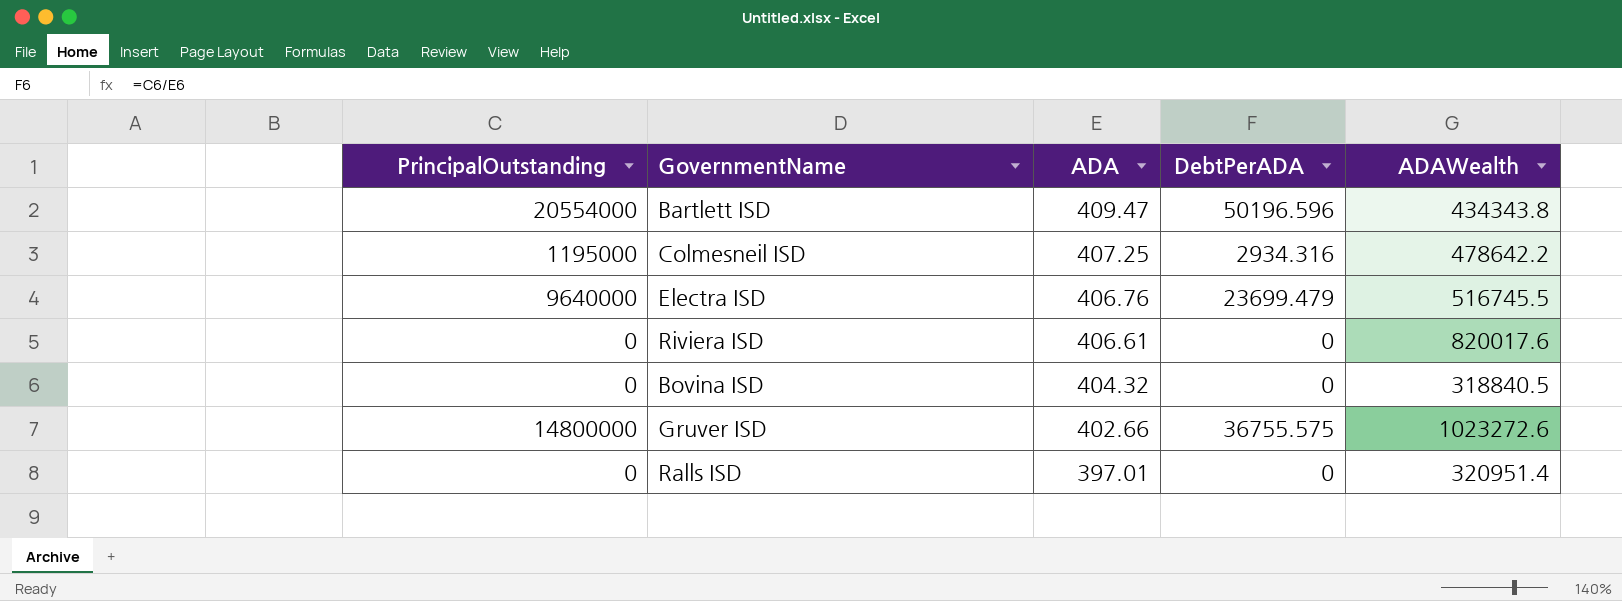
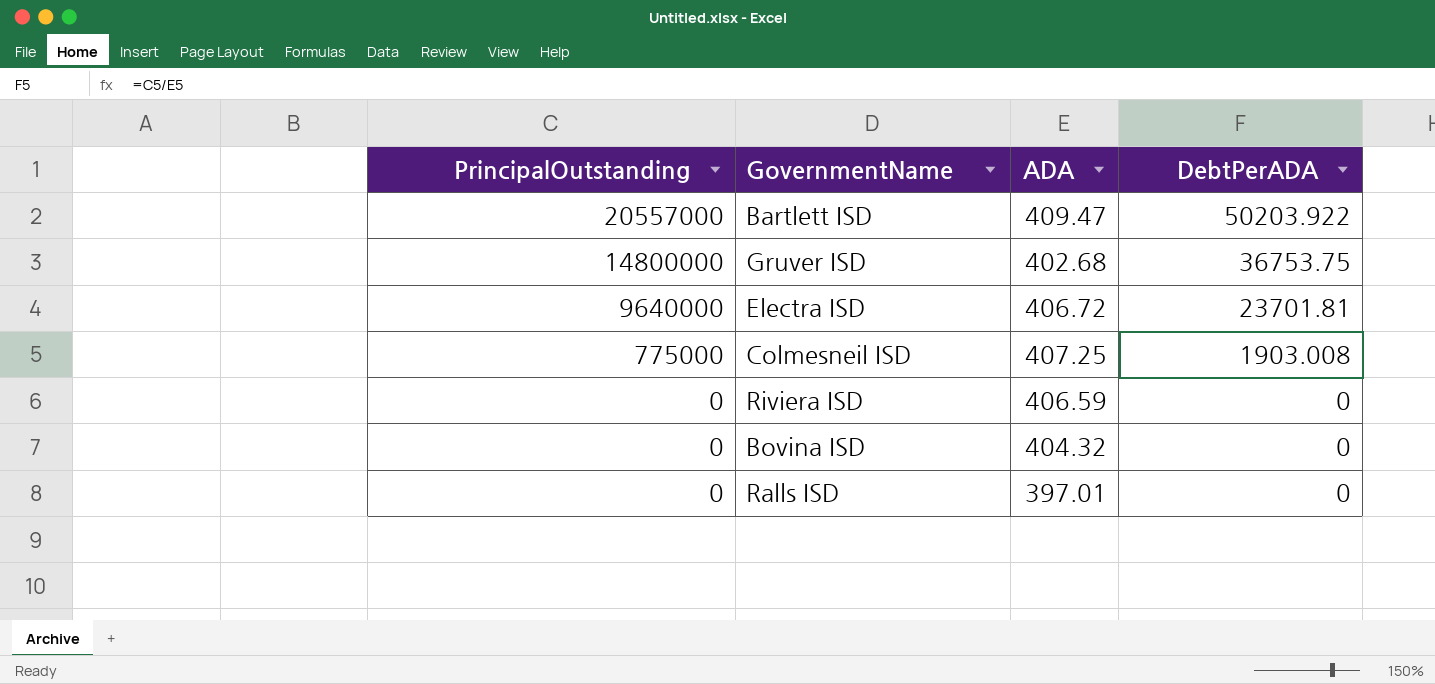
row order: ADA descending -> PrincipalOutstanding descending
column ADAWealth | position: 5 -> none
Bartlett ISD | PrincipalOutstanding: 20554000 -> 20557000
Bartlett ISD | DebtPerADA: 50196.596 -> 50203.922
Gruver ISD | ADA: 402.66 -> 402.68
Gruver ISD | DebtPerADA: 36755.575 -> 36753.75
Electra ISD | ADA: 406.76 -> 406.72
Electra ISD | DebtPerADA: 23699.479 -> 23701.81
Colmesneil ISD | PrincipalOutstanding: 1195000 -> 775000
Colmesneil ISD | DebtPerADA: 2934.316 -> 1903.008
Riviera ISD | ADA: 406.61 -> 406.59

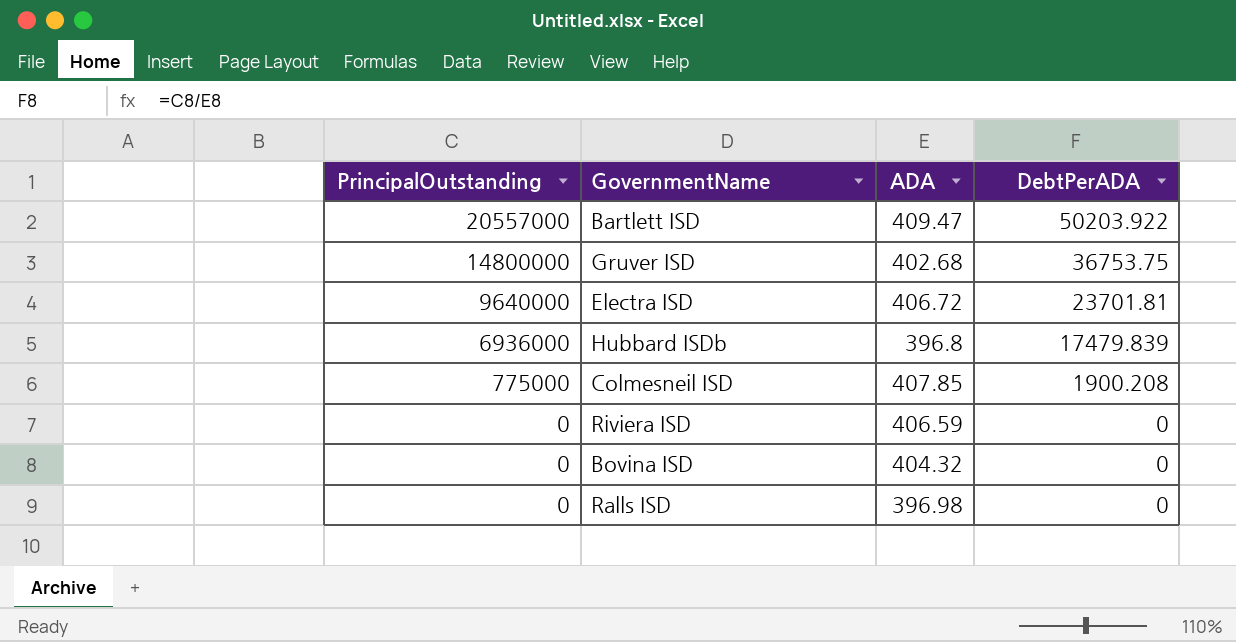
row Hubbard ISDb: none -> 6936000 | 396.8 | 17479.839
Colmesneil ISD | ADA: 407.25 -> 407.85
Colmesneil ISD | DebtPerADA: 1903.008 -> 1900.208
Ralls ISD | ADA: 397.01 -> 396.98

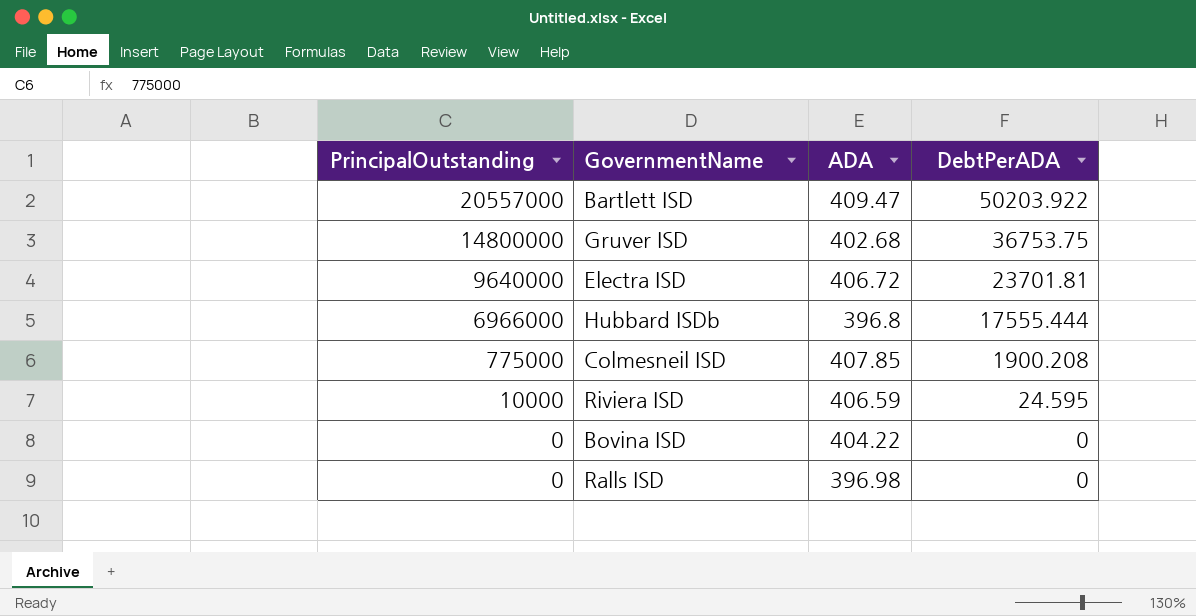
Hubbard ISDb | PrincipalOutstanding: 6936000 -> 6966000
Hubbard ISDb | DebtPerADA: 17479.839 -> 17555.444
Riviera ISD | PrincipalOutstanding: 0 -> 10000
Riviera ISD | DebtPerADA: 0 -> 24.595
Bovina ISD | ADA: 404.32 -> 404.22

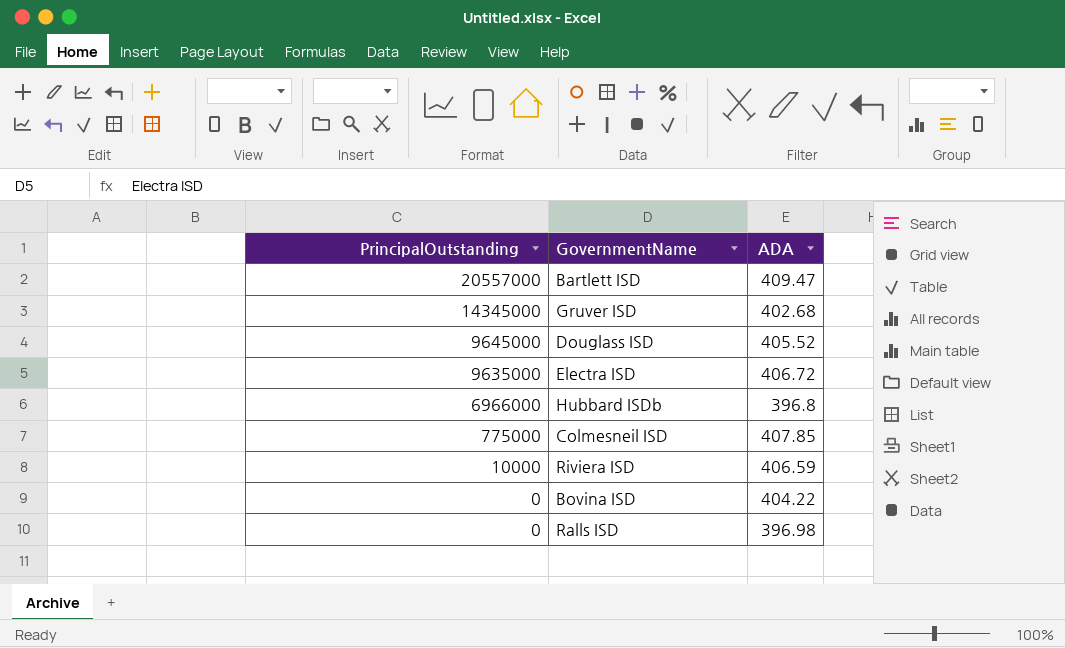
column DebtPerADA | formula: [PrincipalOutstanding] / [ADA] -> none
Gruver ISD | PrincipalOutstanding: 14800000 -> 14345000
row Douglass ISD: none -> 9645000 | 405.52
Electra ISD | PrincipalOutstanding: 9640000 -> 9635000

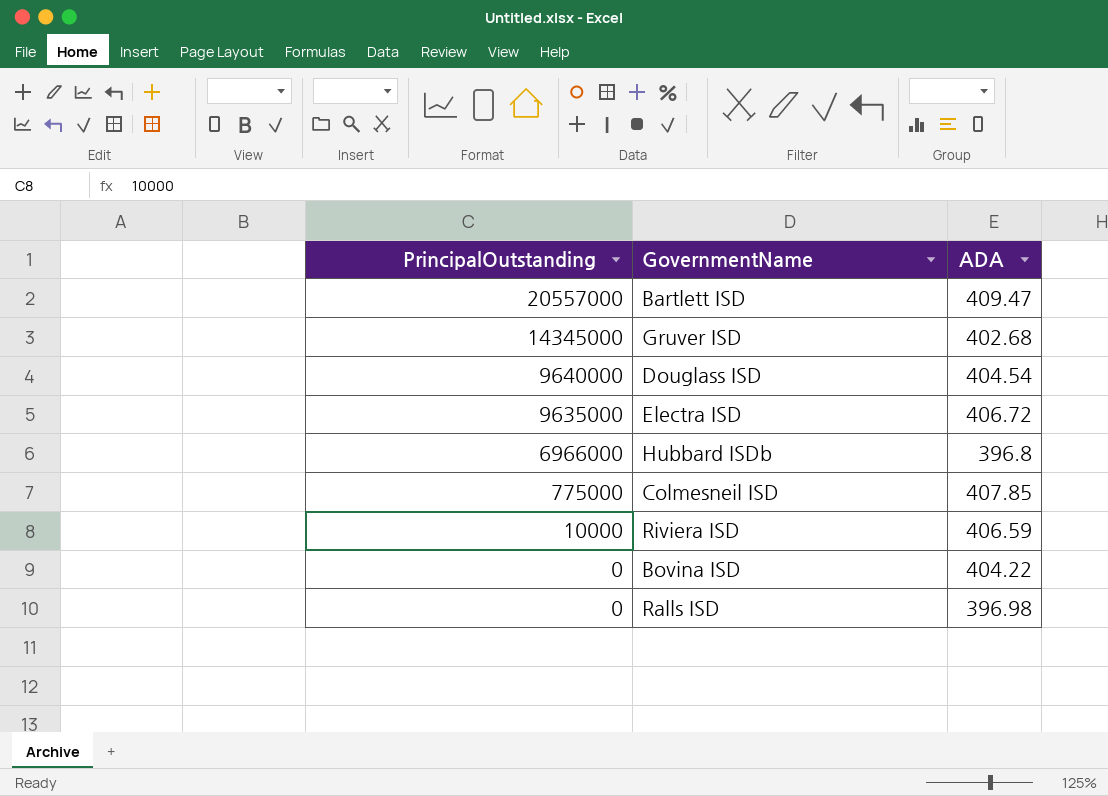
Douglass ISD | PrincipalOutstanding: 9645000 -> 9640000
Douglass ISD | ADA: 405.52 -> 404.54

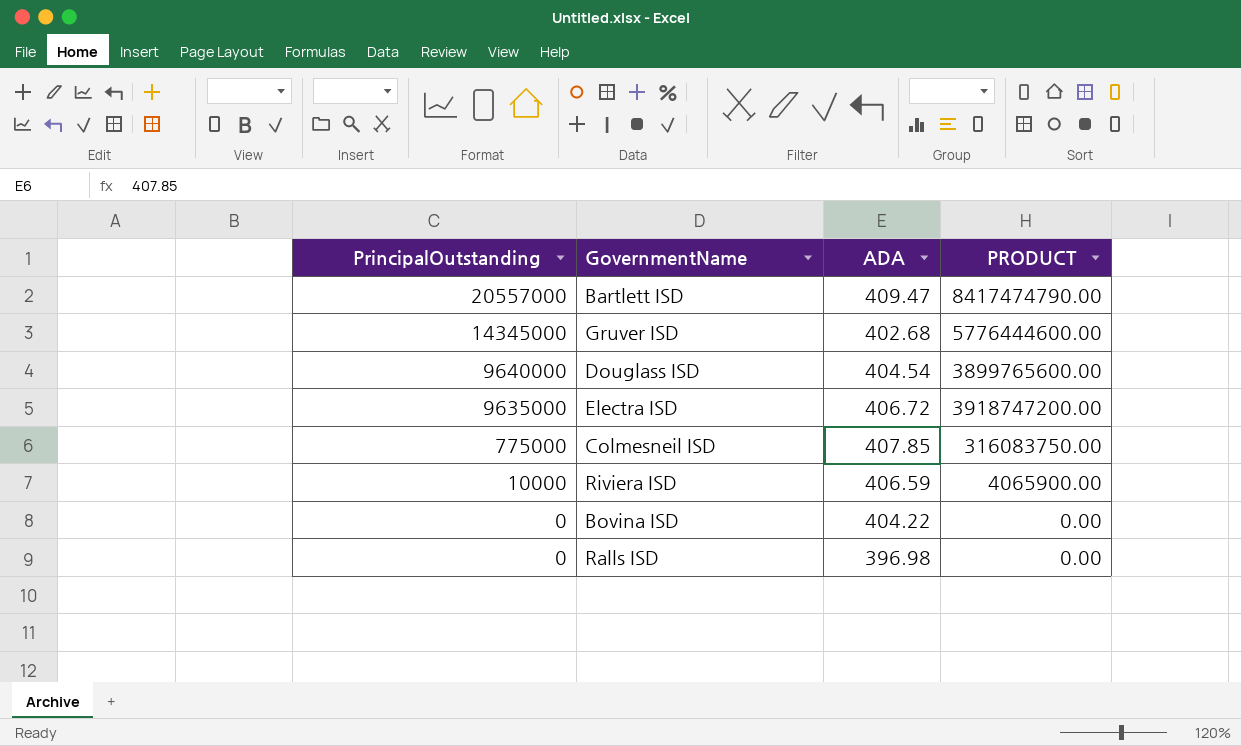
column PRODUCT | formula: none -> [PrincipalOutstanding] * [ADA]
row Hubbard ISDb: 6966000 | 396.8 -> none

